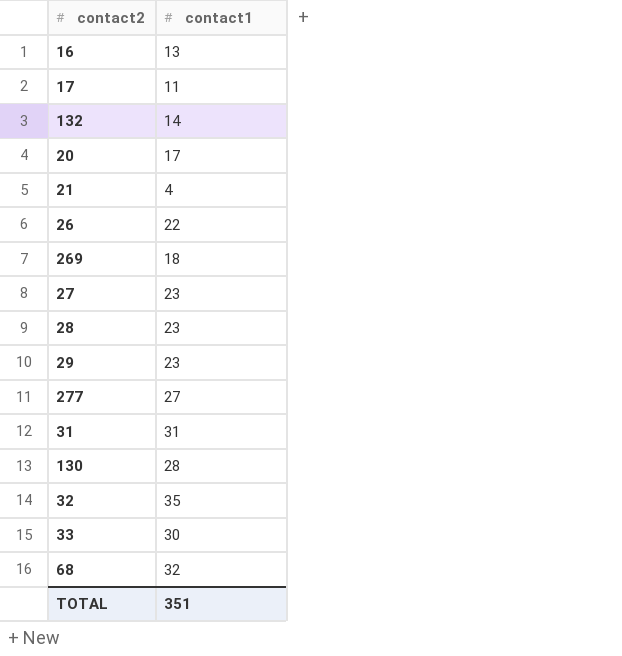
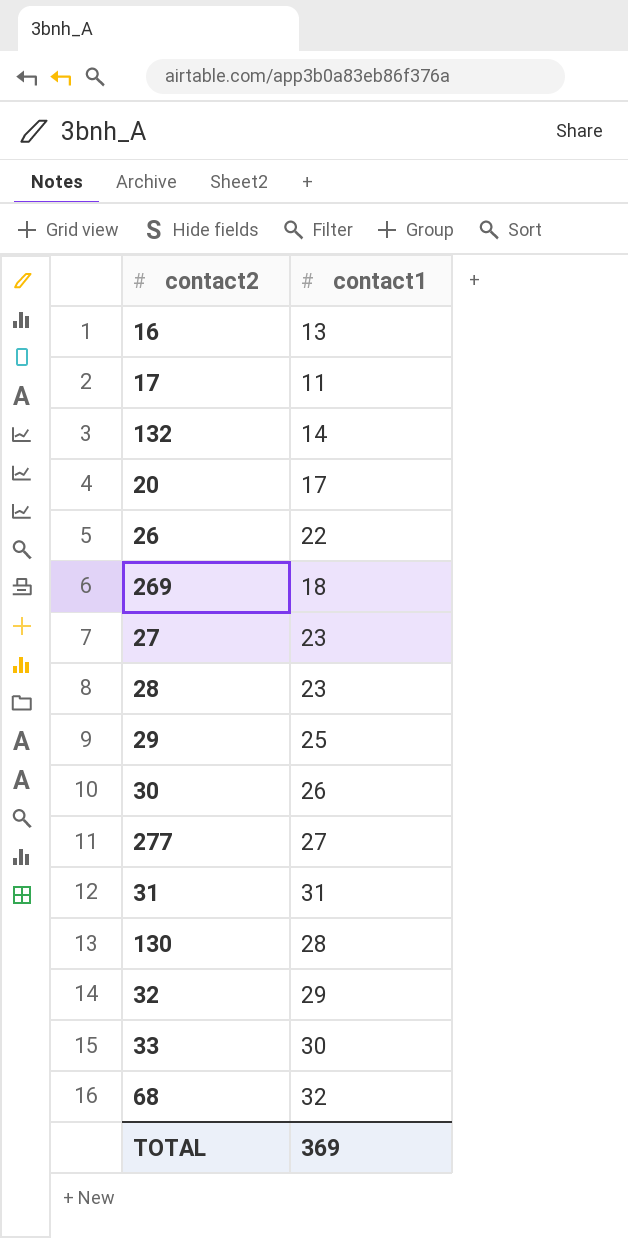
row 21: 4 -> none
29 | contact1: 23 -> 25
row 30: none -> 26
32 | contact1: 35 -> 29
TOTAL | contact1: 351 -> 369

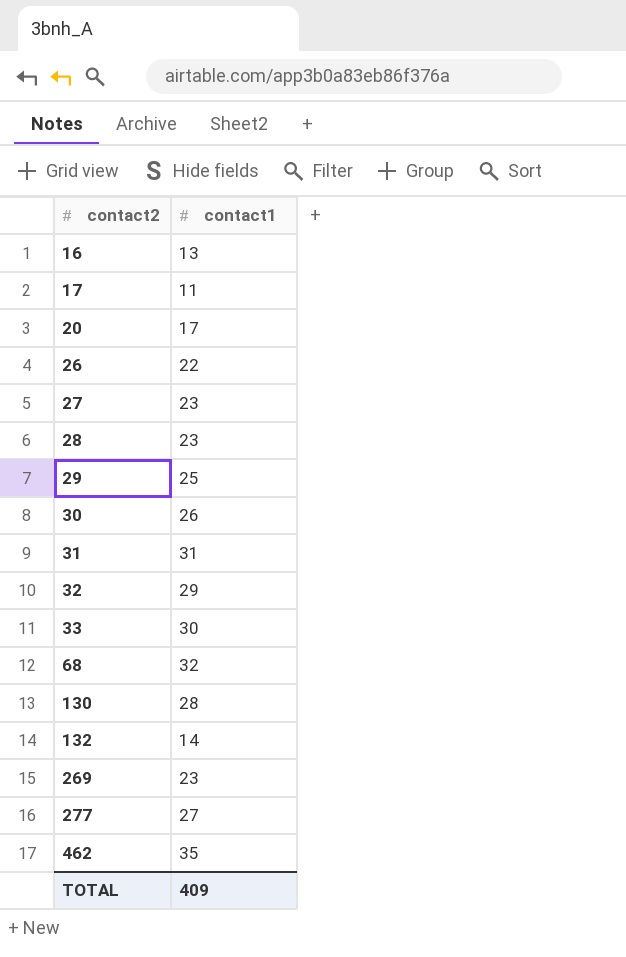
row order: none -> contact2 ascending
269 | contact1: 18 -> 23
row 462: none -> 35
TOTAL | contact1: 369 -> 409

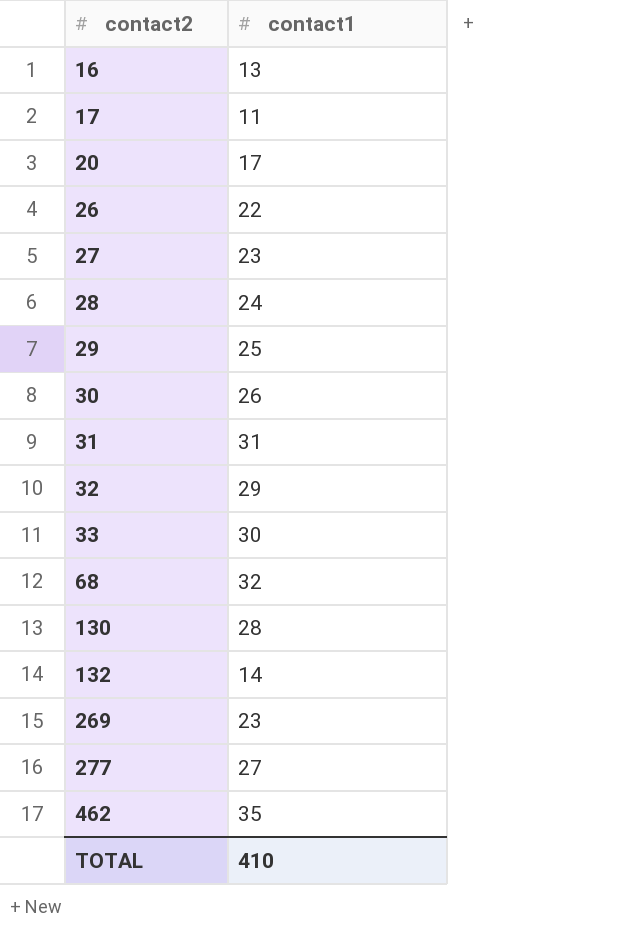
28 | contact1: 23 -> 24
TOTAL | contact1: 409 -> 410

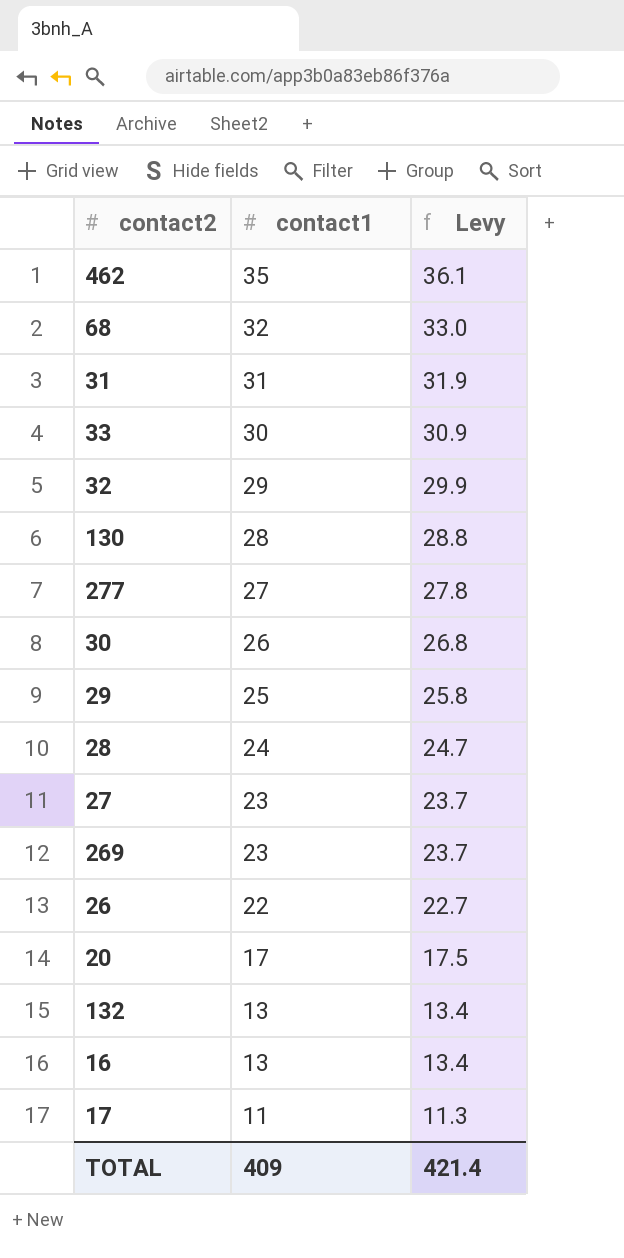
row order: contact2 ascending -> contact1 descending
column Levy | formula: none -> [contact1] * 1.03
132 | contact1: 14 -> 13
TOTAL | contact1: 410 -> 409

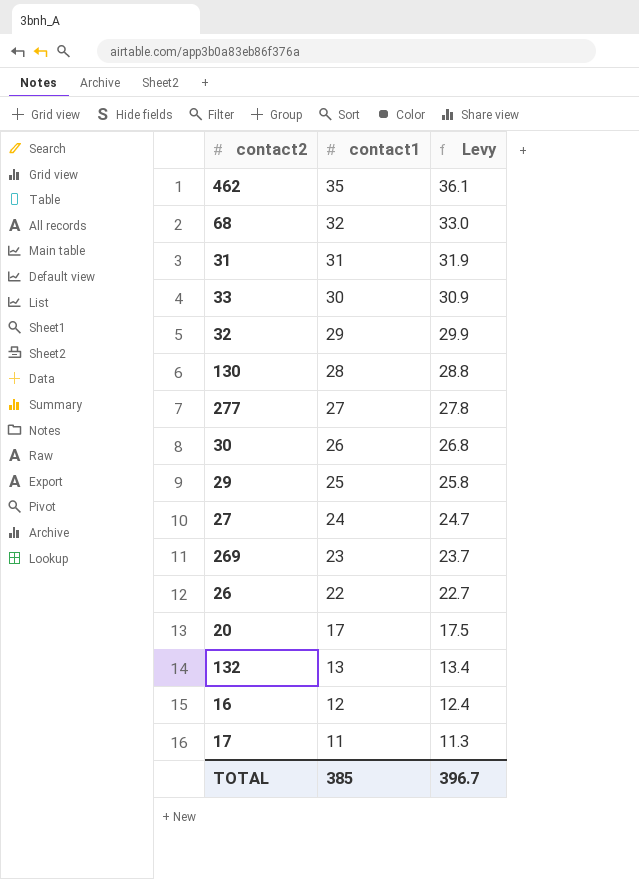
row 28: 24 | 24.7 -> none
27 | contact1: 23 -> 24
27 | Levy: 23.7 -> 24.7
16 | contact1: 13 -> 12
16 | Levy: 13.4 -> 12.4
TOTAL | contact1: 409 -> 385
TOTAL | Levy: 421.4 -> 396.7

